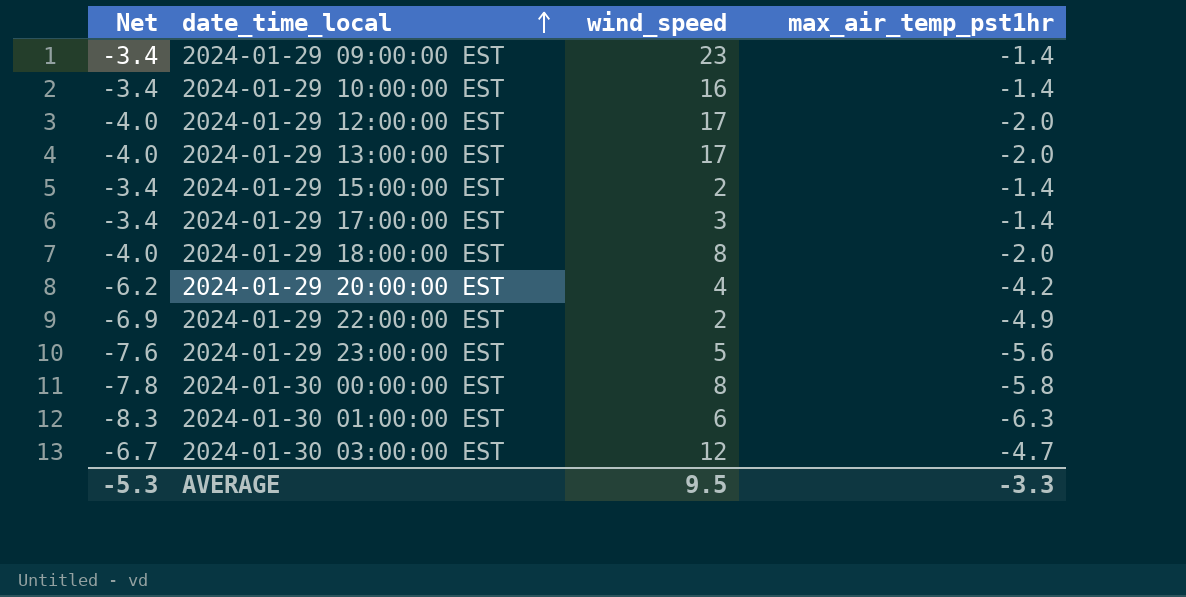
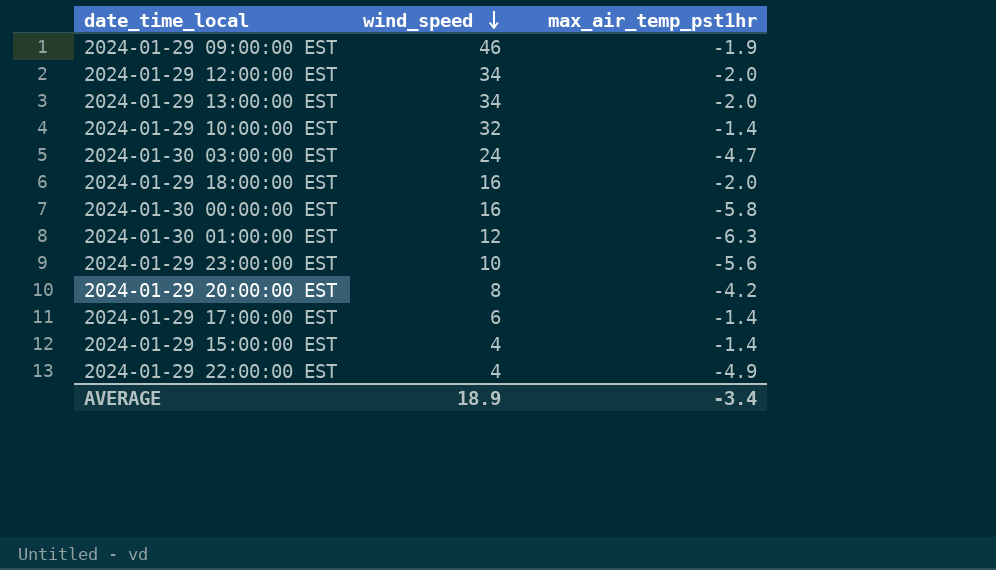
row order: date_time_local ascending -> wind_speed descending
column Net | formula: [max_air_temp_pst1hr] - 2 -> none
2024-01-29 09:00:00 EST | wind_speed: 23 -> 46
2024-01-29 09:00:00 EST | max_air_temp_pst1hr: -1.4 -> -1.9
2024-01-29 12:00:00 EST | wind_speed: 17 -> 34
2024-01-29 13:00:00 EST | wind_speed: 17 -> 34
2024-01-29 10:00:00 EST | wind_speed: 16 -> 32
2024-01-30 03:00:00 EST | wind_speed: 12 -> 24
2024-01-29 18:00:00 EST | wind_speed: 8 -> 16
2024-01-30 00:00:00 EST | wind_speed: 8 -> 16
2024-01-30 01:00:00 EST | wind_speed: 6 -> 12
2024-01-29 23:00:00 EST | wind_speed: 5 -> 10
2024-01-29 20:00:00 EST | wind_speed: 4 -> 8
2024-01-29 17:00:00 EST | wind_speed: 3 -> 6
2024-01-29 15:00:00 EST | wind_speed: 2 -> 4
2024-01-29 22:00:00 EST | wind_speed: 2 -> 4
AVERAGE | wind_speed: 9.5 -> 18.9
AVERAGE | max_air_temp_pst1hr: -3.3 -> -3.4

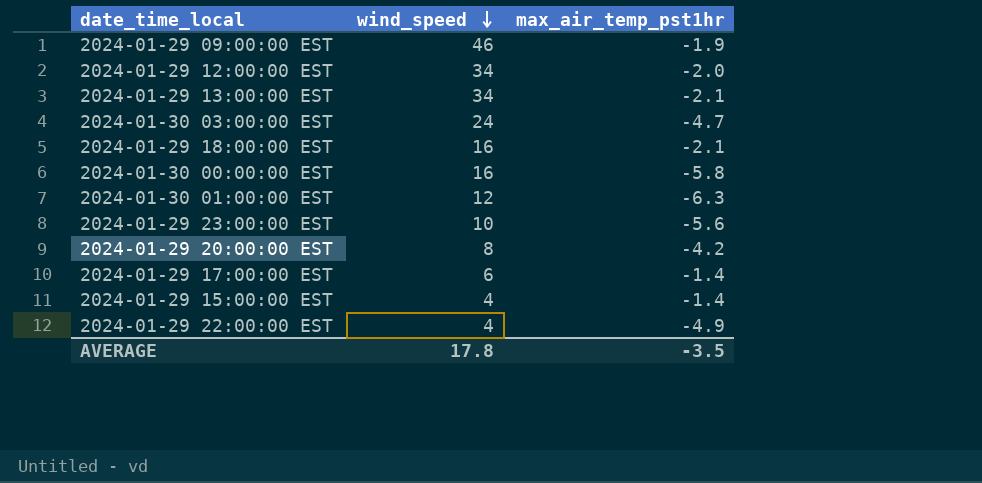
row 2024-01-29 10:00:00 EST: 32 | -1.4 -> none
2024-01-29 13:00:00 EST | max_air_temp_pst1hr: -2.0 -> -2.1
2024-01-29 18:00:00 EST | max_air_temp_pst1hr: -2.0 -> -2.1
AVERAGE | wind_speed: 18.9 -> 17.8
AVERAGE | max_air_temp_pst1hr: -3.4 -> -3.5

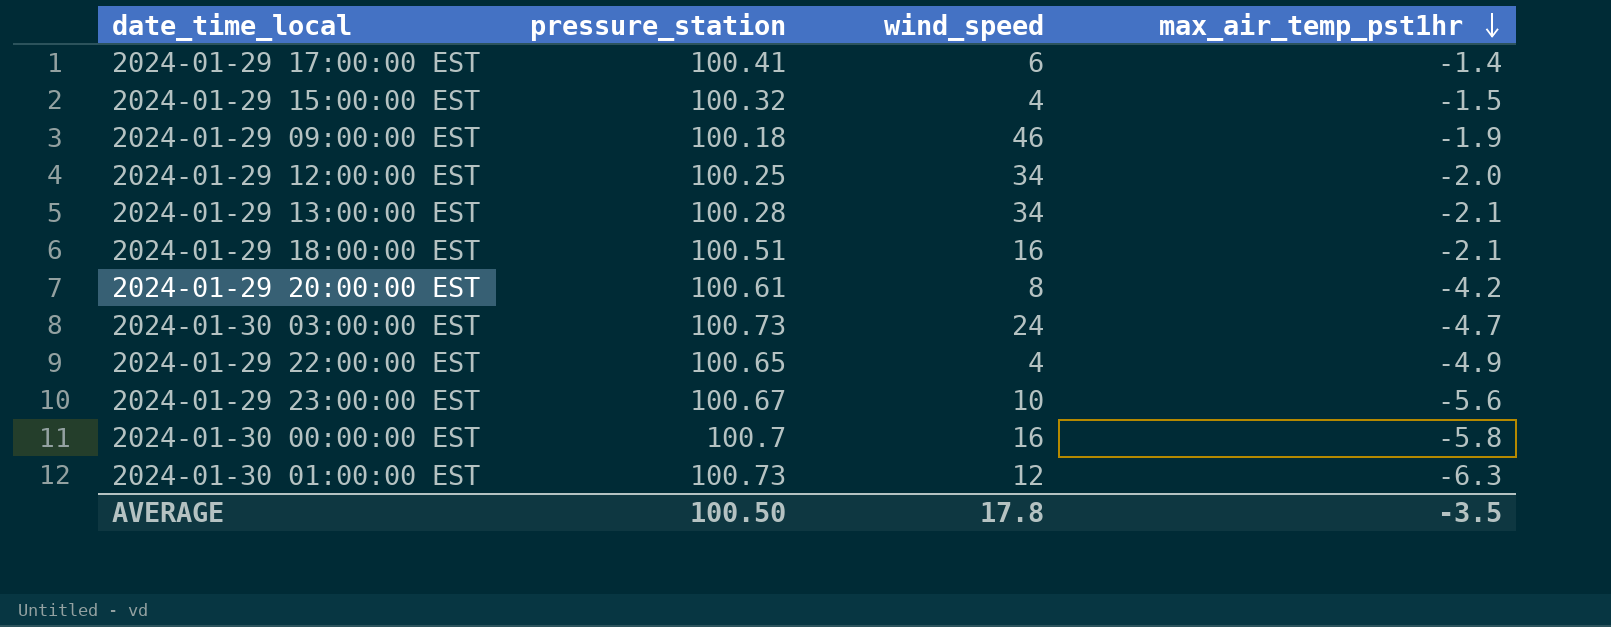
row order: wind_speed descending -> max_air_temp_pst1hr descending
column pressure_station | position: none -> 2
2024-01-29 15:00:00 EST | max_air_temp_pst1hr: -1.4 -> -1.5

